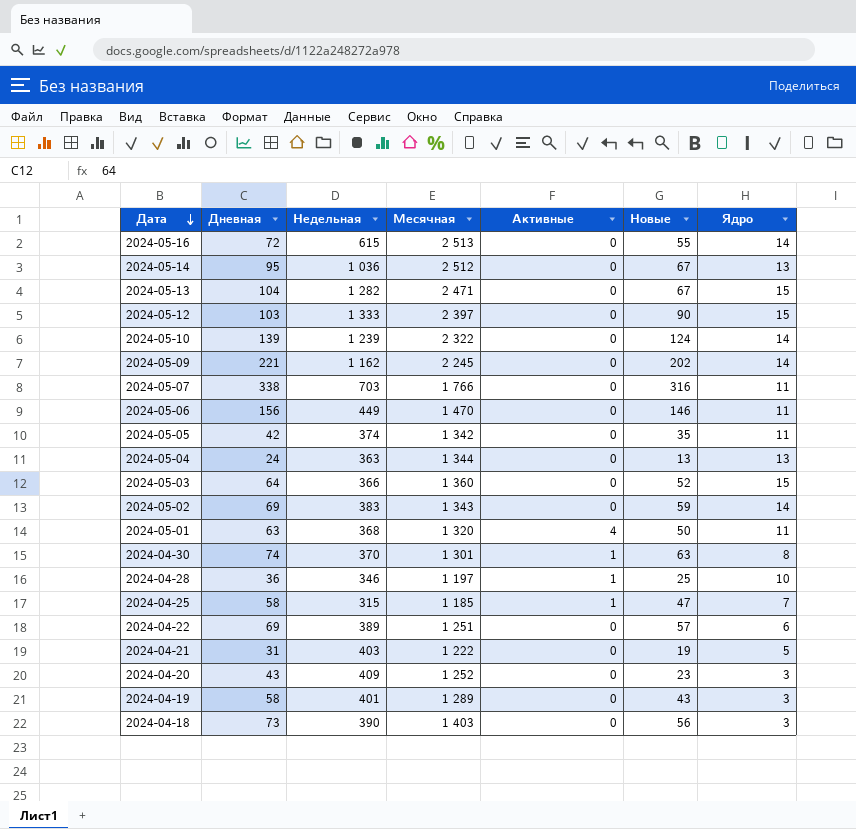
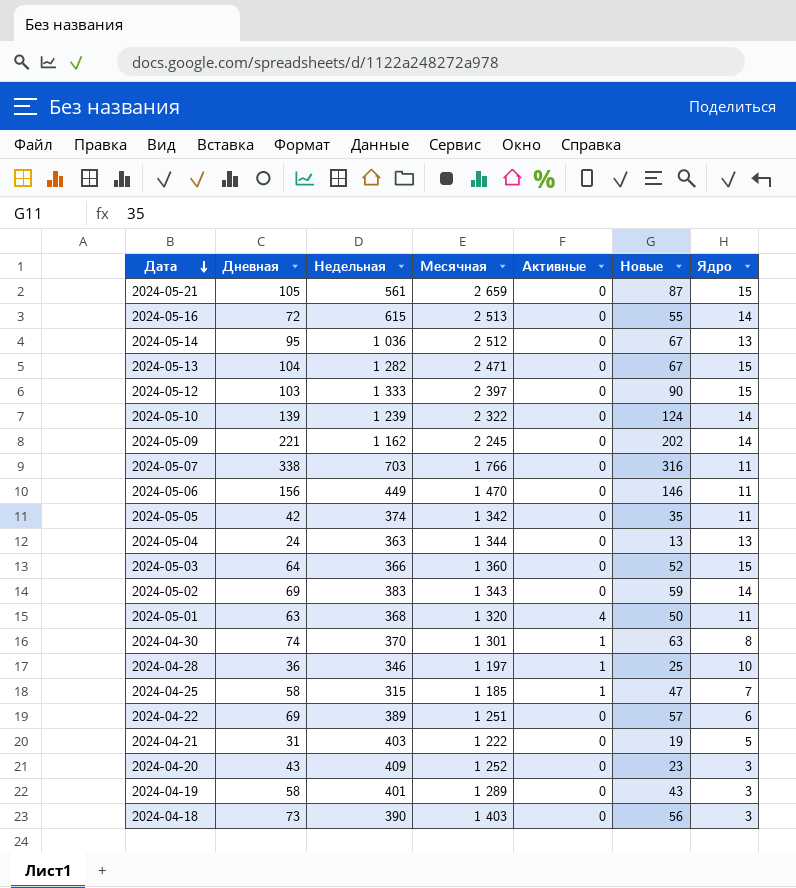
row 2024-05-21: none -> 105 | 561 | 2 659 | 0 | 87 | 15

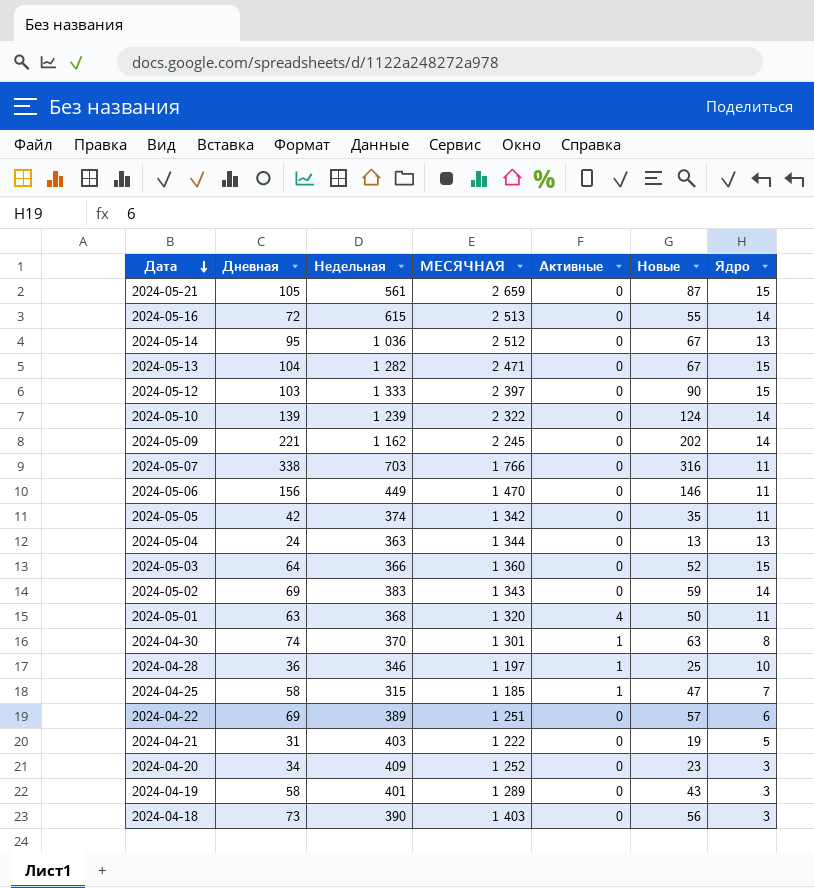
column name: Месячная -> МЕСЯЧНАЯ
2024-04-20 | Дневная: 43 -> 34

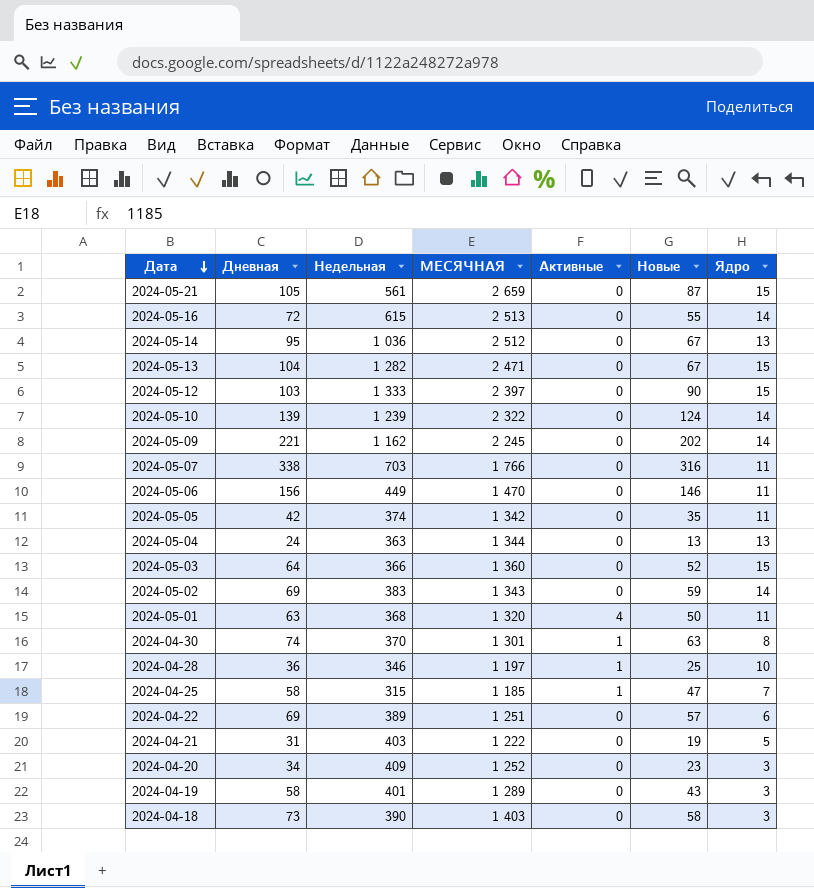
2024-04-18 | Новые: 56 -> 58

